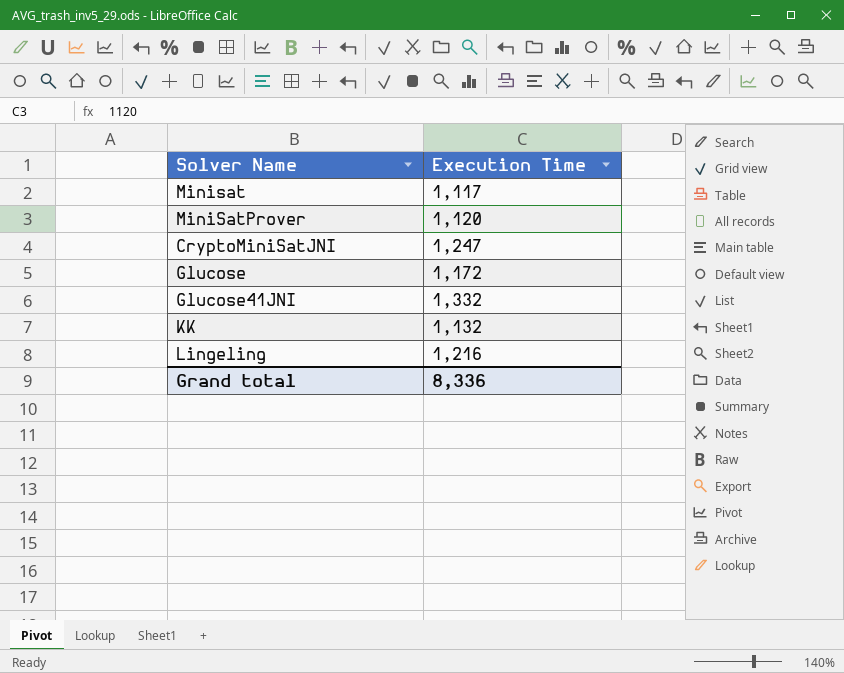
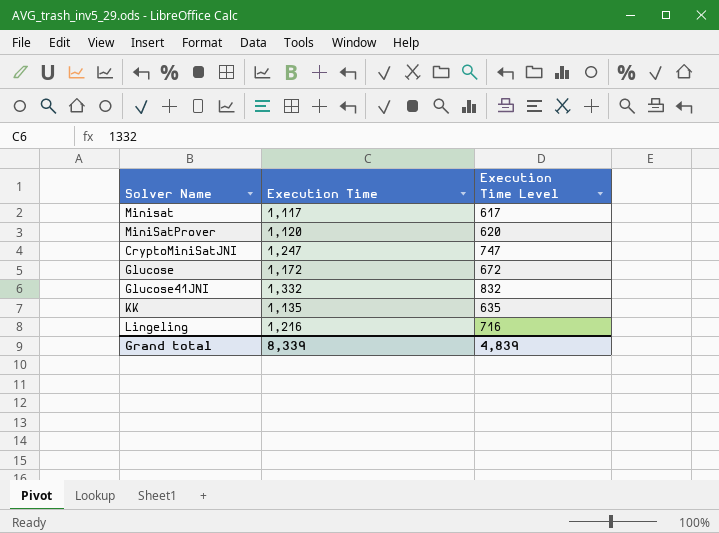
column Execution Time Level | formula: none -> [Execution Time] - 500
KK | Execution Time: 1,132 -> 1,135
Grand total | Execution Time: 8,336 -> 8,339

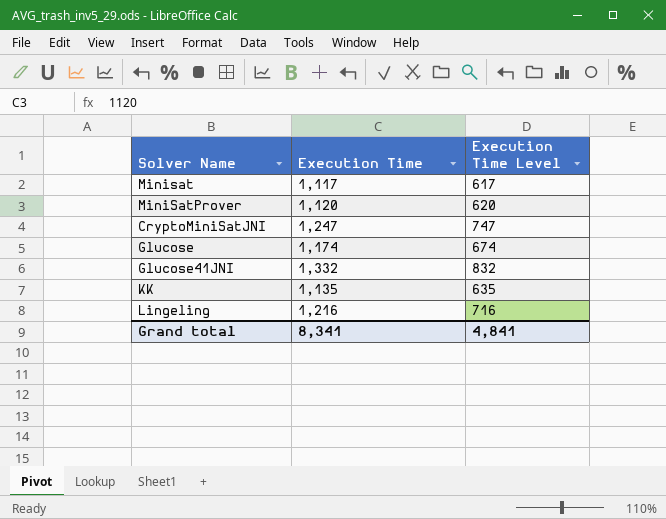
Glucose | Execution Time: 1,172 -> 1,174
Glucose | Execution Time Level: 672 -> 674
Grand total | Execution Time: 8,339 -> 8,341
Grand total | Execution Time Level: 4,839 -> 4,841

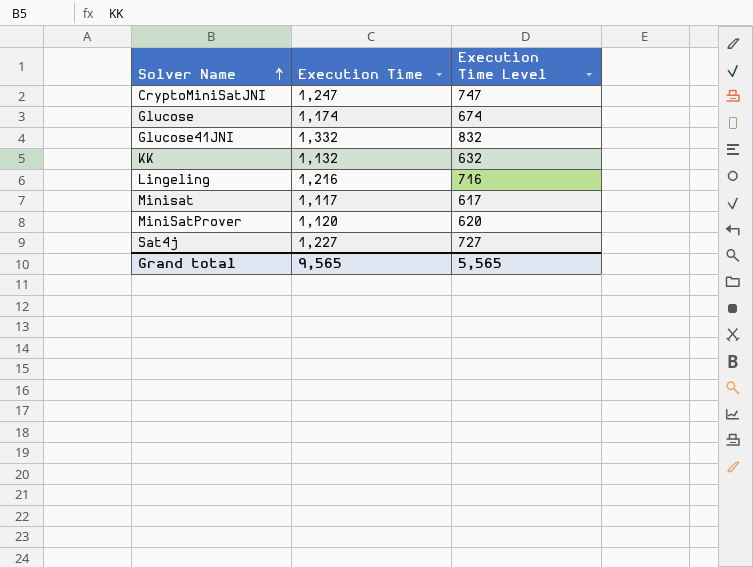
row order: none -> Solver Name ascending
KK | Execution Time: 1,135 -> 1,132
KK | Execution Time Level: 635 -> 632
row Sat4j: none -> 1,227 | 727
Grand total | Execution Time: 8,341 -> 9,565
Grand total | Execution Time Level: 4,841 -> 5,565

